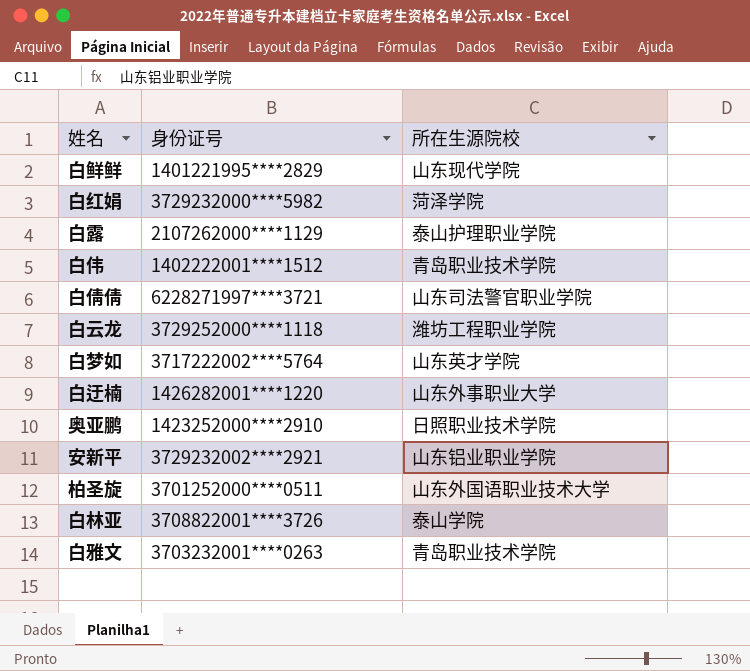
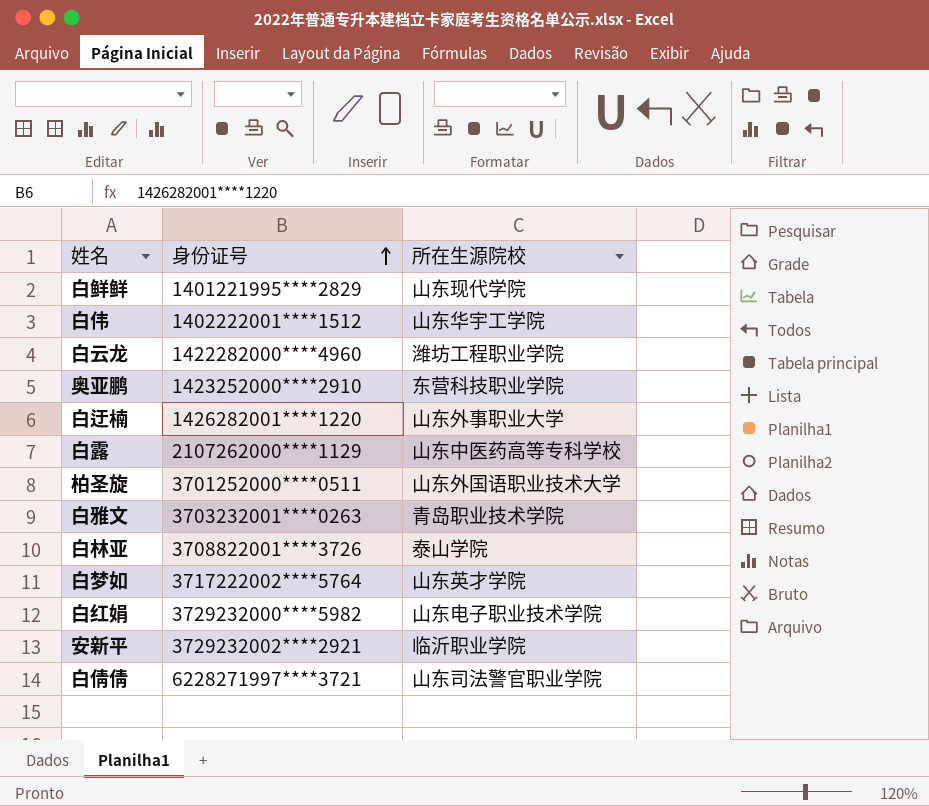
row order: none -> 身份证号 ascending
白伟 | 所在生源院校: 青岛职业技术学院 -> 山东华宇工学院
白云龙 | 身份证号: 3729252000****1118 -> 1422282000****4960
奥亚鹏 | 所在生源院校: 日照职业技术学院 -> 东营科技职业学院
白露 | 所在生源院校: 泰山护理职业学院 -> 山东中医药高等专科学校
白红娟 | 所在生源院校: 菏泽学院 -> 山东电子职业技术学院
安新平 | 所在生源院校: 山东铝业职业学院 -> 临沂职业学院

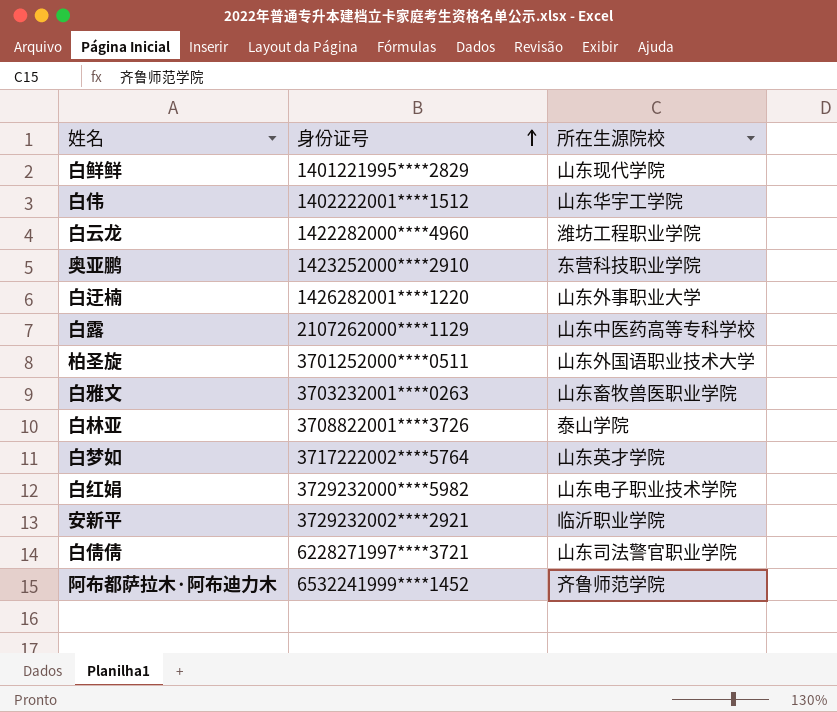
白雅文 | 所在生源院校: 青岛职业技术学院 -> 山东畜牧兽医职业学院
row 阿布都萨拉木·阿布迪力木: none -> 6532241999****1452 | 齐鲁师范学院

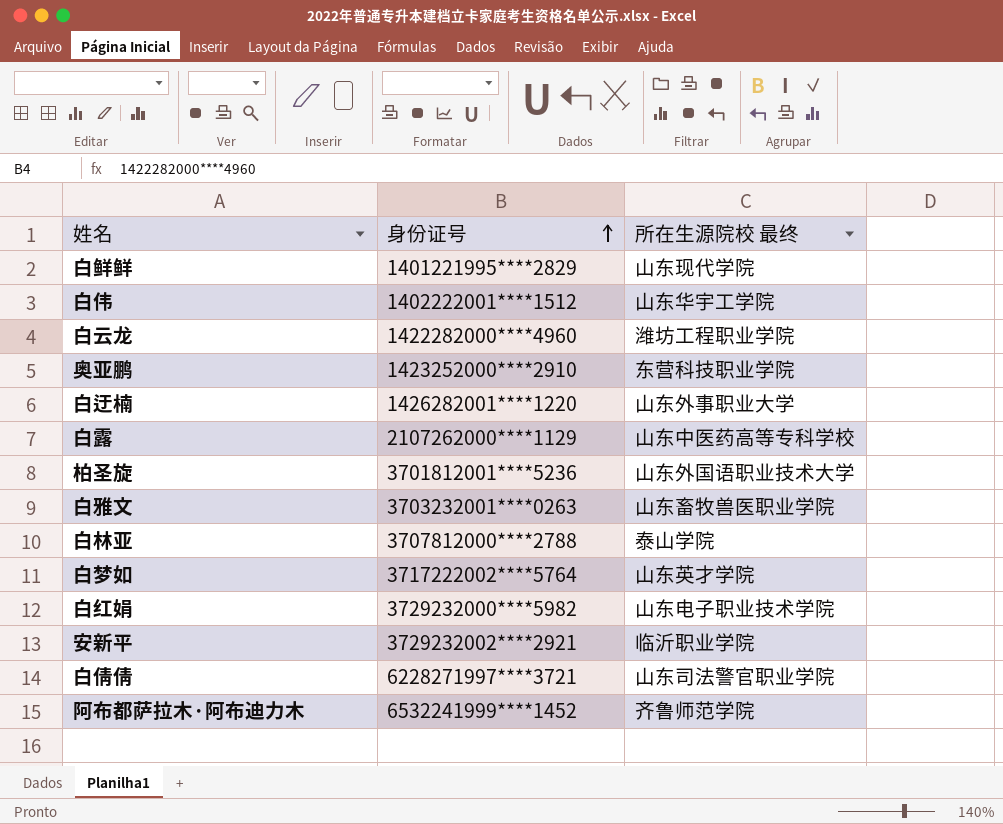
column name: 所在生源院校 -> 所在生源院校 最终
柏圣旋 | 身份证号: 3701252000****0511 -> 3701812001****5236
白林亚 | 身份证号: 3708822001****3726 -> 3707812000****2788

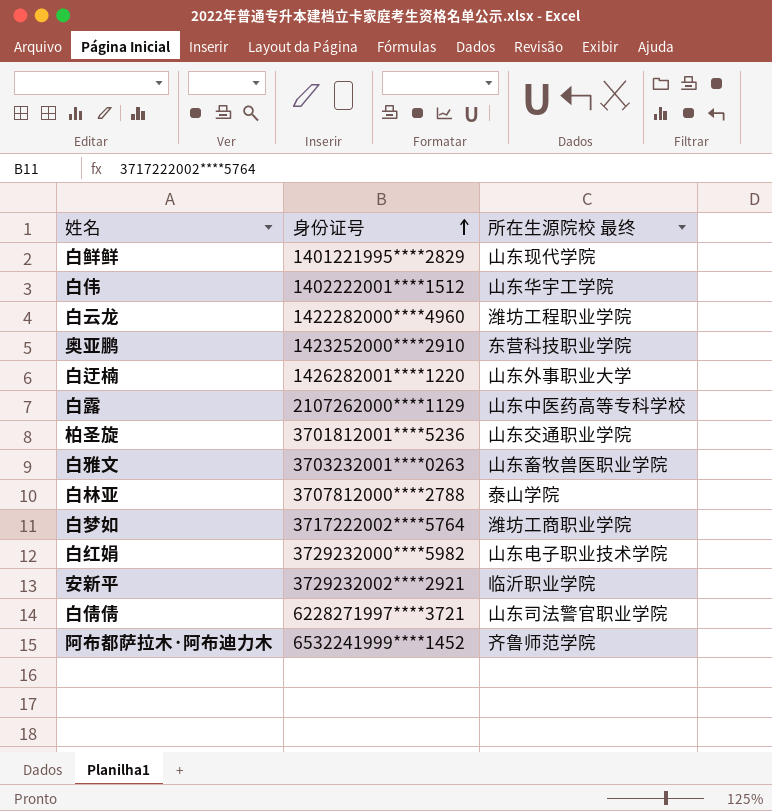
柏圣旋 | 所在生源院校 最终: 山东外国语职业技术大学 -> 山东交通职业学院
白梦如 | 所在生源院校 最终: 山东英才学院 -> 潍坊工商职业学院

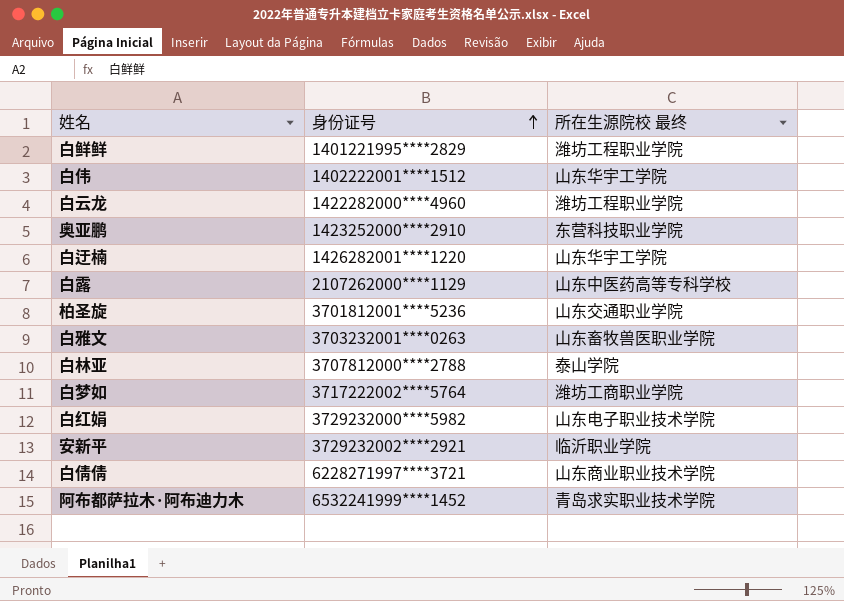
白鲜鲜 | 所在生源院校 最终: 山东现代学院 -> 潍坊工程职业学院
白迂楠 | 所在生源院校 最终: 山东外事职业大学 -> 山东华宇工学院
白倩倩 | 所在生源院校 最终: 山东司法警官职业学院 -> 山东商业职业技术学院
阿布都萨拉木·阿布迪力木 | 所在生源院校 最终: 齐鲁师范学院 -> 青岛求实职业技术学院

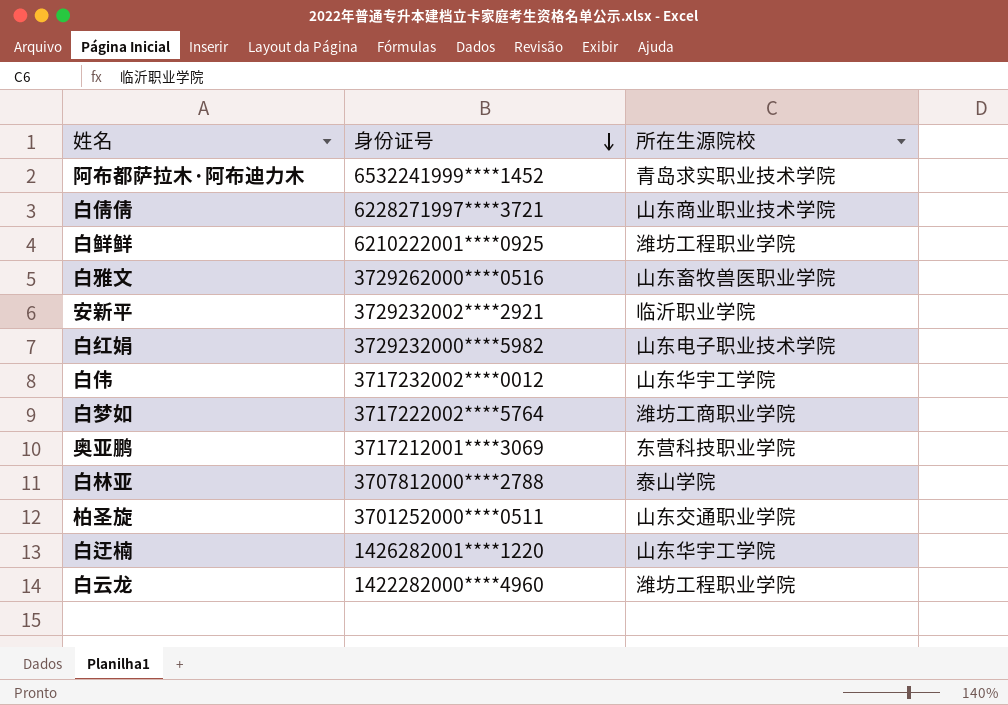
row order: 身份证号 ascending -> 身份证号 descending
column name: 所在生源院校 最终 -> 所在生源院校
row 白露: 2107262000****1129 | 山东中医药高等专科学校 -> none
白鲜鲜 | 身份证号: 1401221995****2829 -> 6210222001****0925
白雅文 | 身份证号: 3703232001****0263 -> 3729262000****0516
白伟 | 身份证号: 1402222001****1512 -> 3717232002****0012
奥亚鹏 | 身份证号: 1423252000****2910 -> 3717212001****3069
柏圣旋 | 身份证号: 3701812001****5236 -> 3701252000****0511

